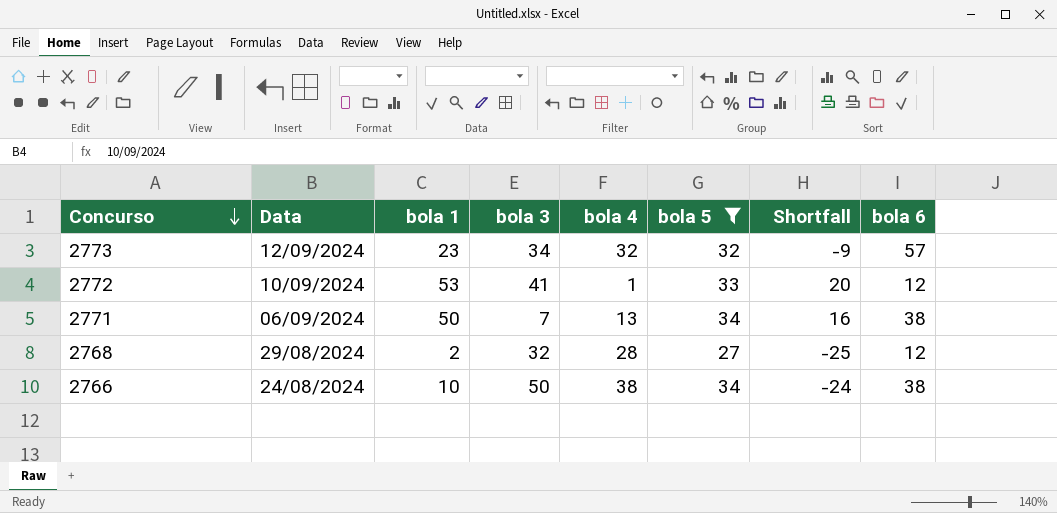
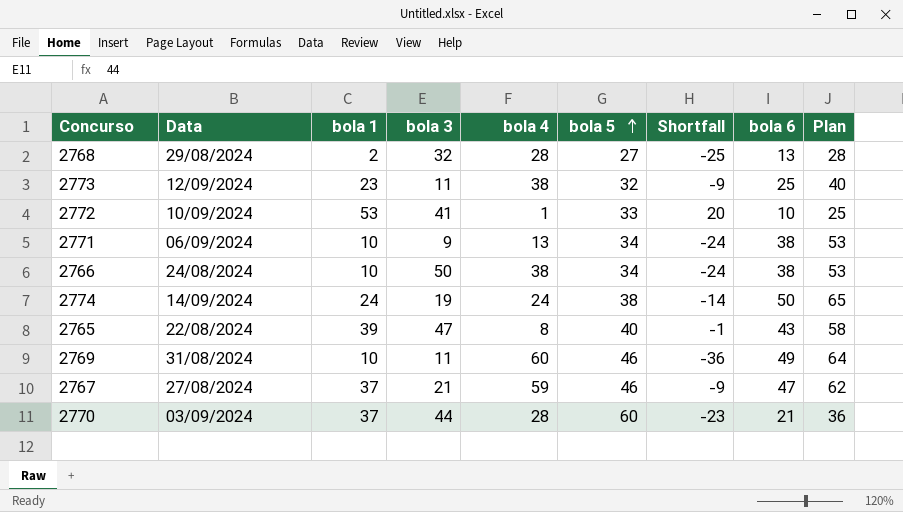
filter: bola 5 <= 34 -> none
row order: Concurso descending -> bola 5 ascending
column Plan | formula: none -> [bola 6] + 15
2768 | bola 6: 12 -> 13
2773 | bola 3: 34 -> 11
2773 | bola 4: 32 -> 38
2773 | bola 6: 57 -> 25
2772 | bola 6: 12 -> 10
2771 | bola 1: 50 -> 10
2771 | bola 3: 7 -> 9
2771 | Shortfall: 16 -> -24

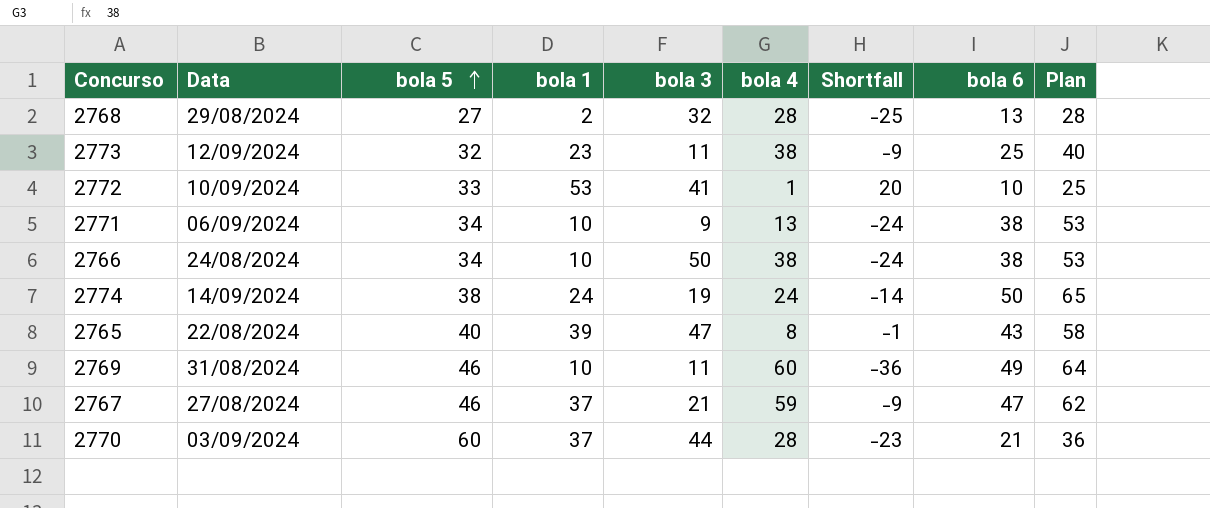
column bola 5 | position: 6 -> 3

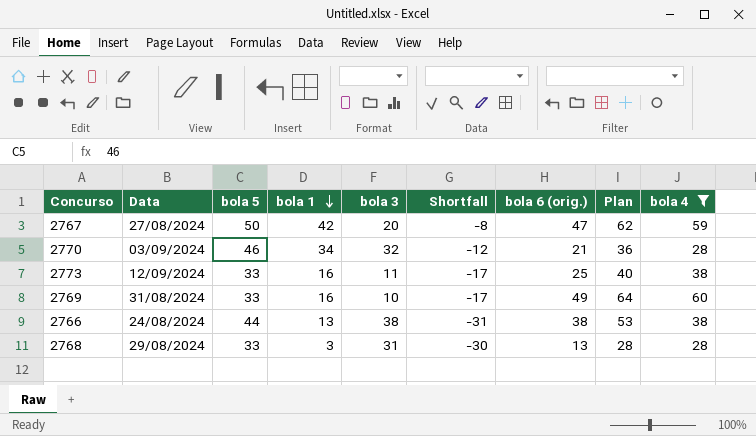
filter: none -> bola 4 >= 28
row order: bola 5 ascending -> bola 1 descending
column name: bola 6 -> bola 6 (orig.)
column bola 4 | position: 6 -> 9
2767 | bola 5: 46 -> 50
2767 | bola 1: 37 -> 42
2767 | bola 3: 21 -> 20
2767 | Shortfall: -9 -> -8
2770 | bola 5: 60 -> 46
2770 | bola 1: 37 -> 34
2770 | bola 3: 44 -> 32
2770 | Shortfall: -23 -> -12
2773 | bola 5: 32 -> 33
2773 | bola 1: 23 -> 16
2773 | Shortfall: -9 -> -17
2769 | bola 5: 46 -> 33
2769 | bola 1: 10 -> 16
2769 | bola 3: 11 -> 10
2769 | Shortfall: -36 -> -17
2766 | bola 5: 34 -> 44
2766 | bola 1: 10 -> 13
2766 | bola 3: 50 -> 38
2766 | Shortfall: -24 -> -31
2768 | bola 5: 27 -> 33
2768 | bola 1: 2 -> 3
2768 | bola 3: 32 -> 31
2768 | Shortfall: -25 -> -30

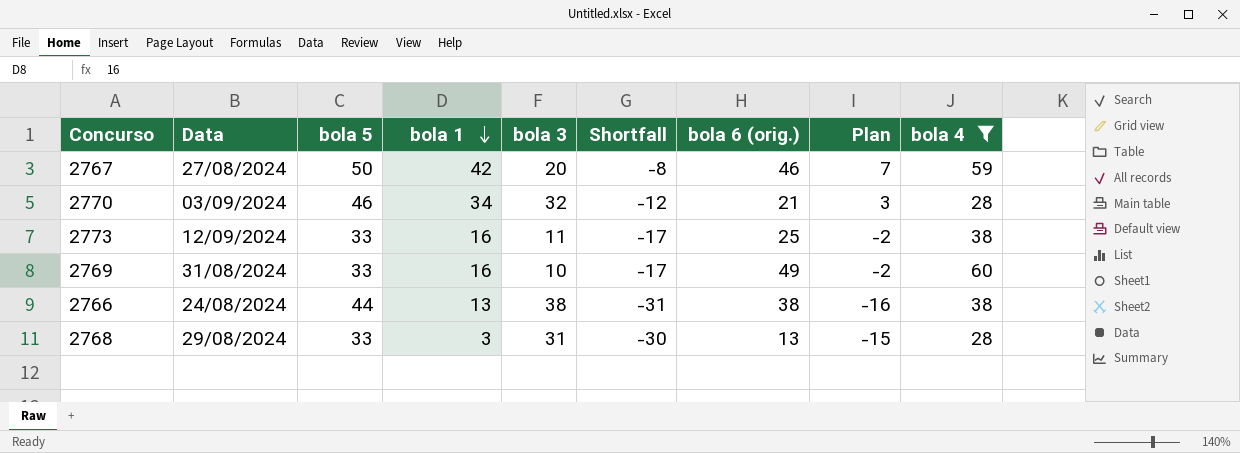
column Plan | formula: [bola 6 (orig.)] + 15 -> [Shortfall] + 15
2767 | bola 6 (orig.): 47 -> 46

